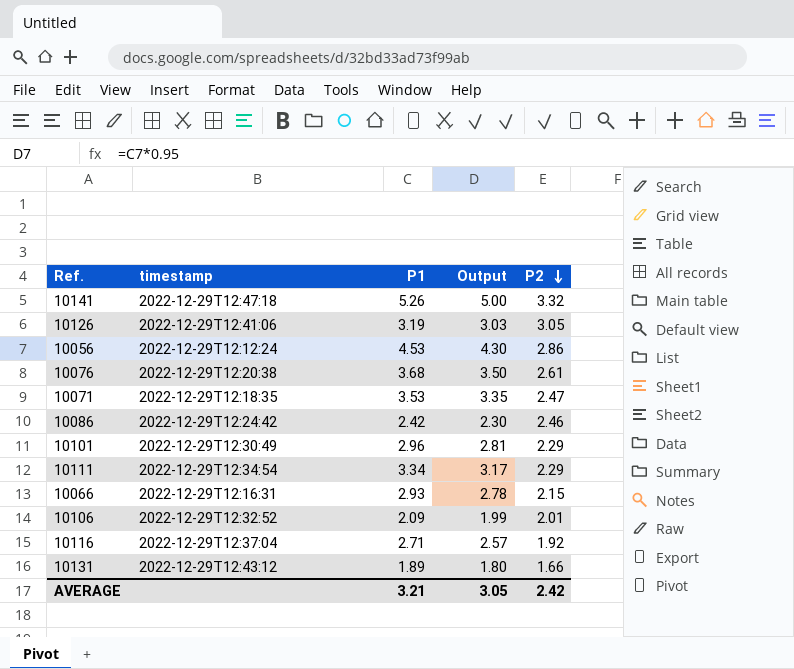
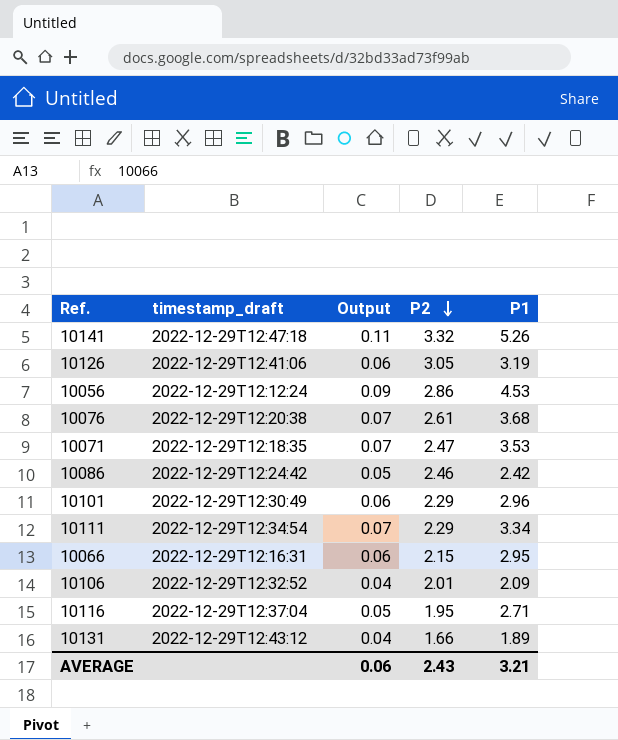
column name: timestamp -> timestamp_draft
column Output | formula: [P1] * 0.95 -> [P1] * 0.02
column P1 | position: 3 -> 5
10066 | P1: 2.93 -> 2.95
10116 | P2: 1.92 -> 1.95
AVERAGE | Output: 3.05 -> 0.06
AVERAGE | P2: 2.42 -> 2.43

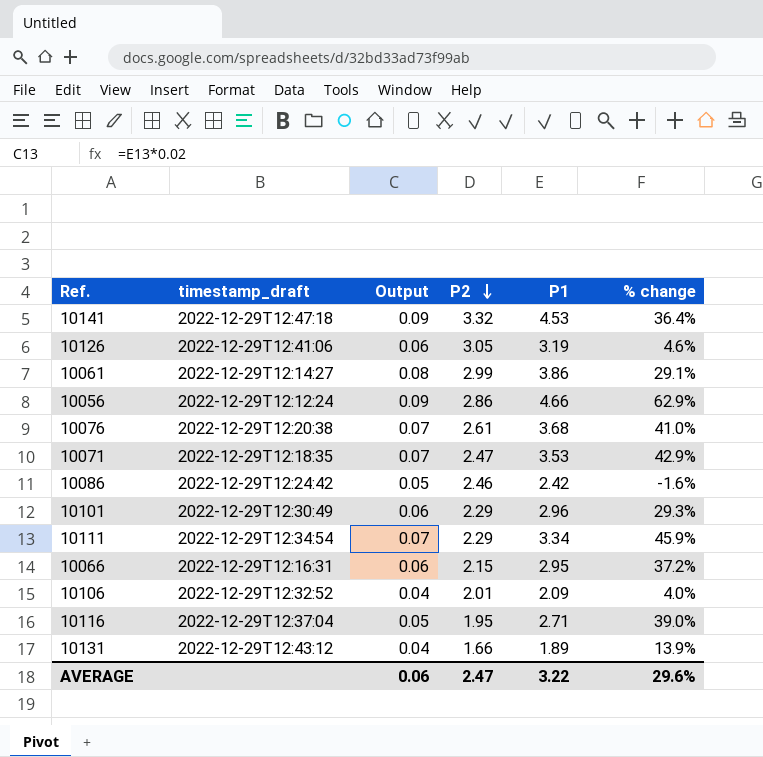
column % change | formula: none -> ([P1] - [P2]) / [P2]
10141 | Output: 0.11 -> 0.09
10141 | P1: 5.26 -> 4.53
row 10061: none -> 2022-12-29T12:14:27 | 0.08 | 2.99 | 3.86 | 29.1%
10056 | P1: 4.53 -> 4.66
AVERAGE | P2: 2.43 -> 2.47
AVERAGE | P1: 3.21 -> 3.22

